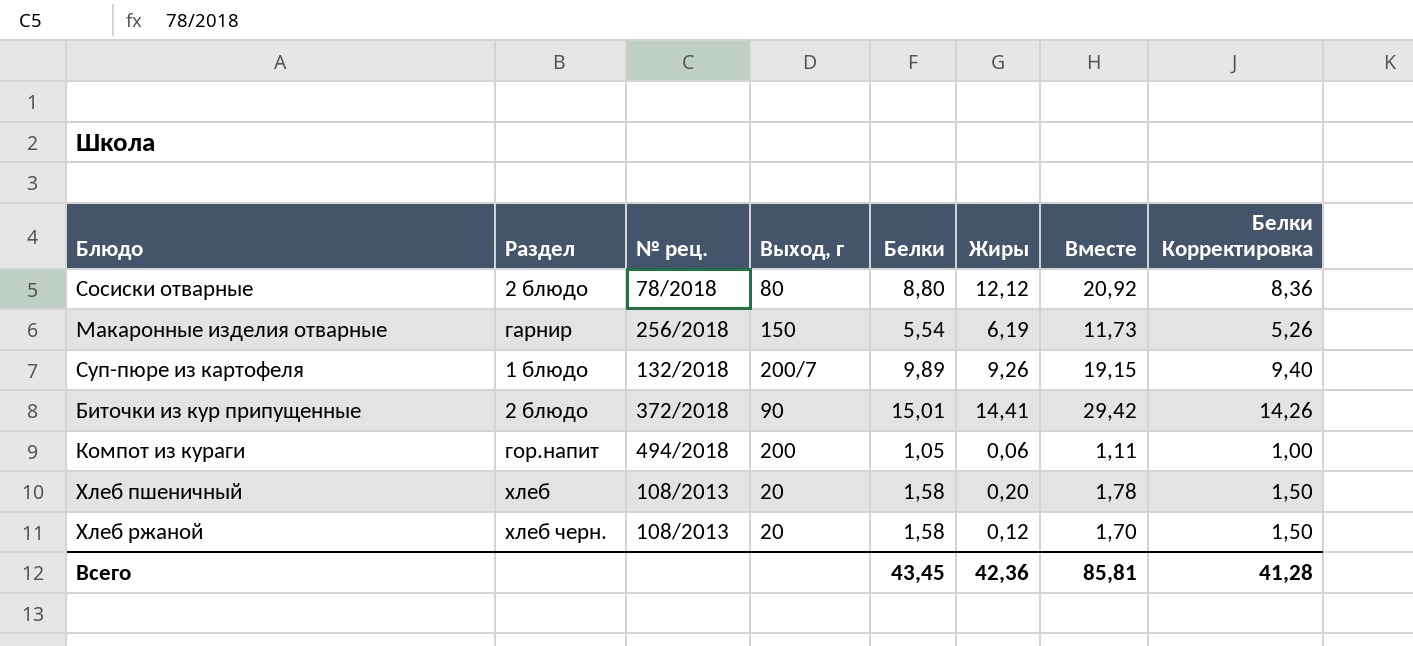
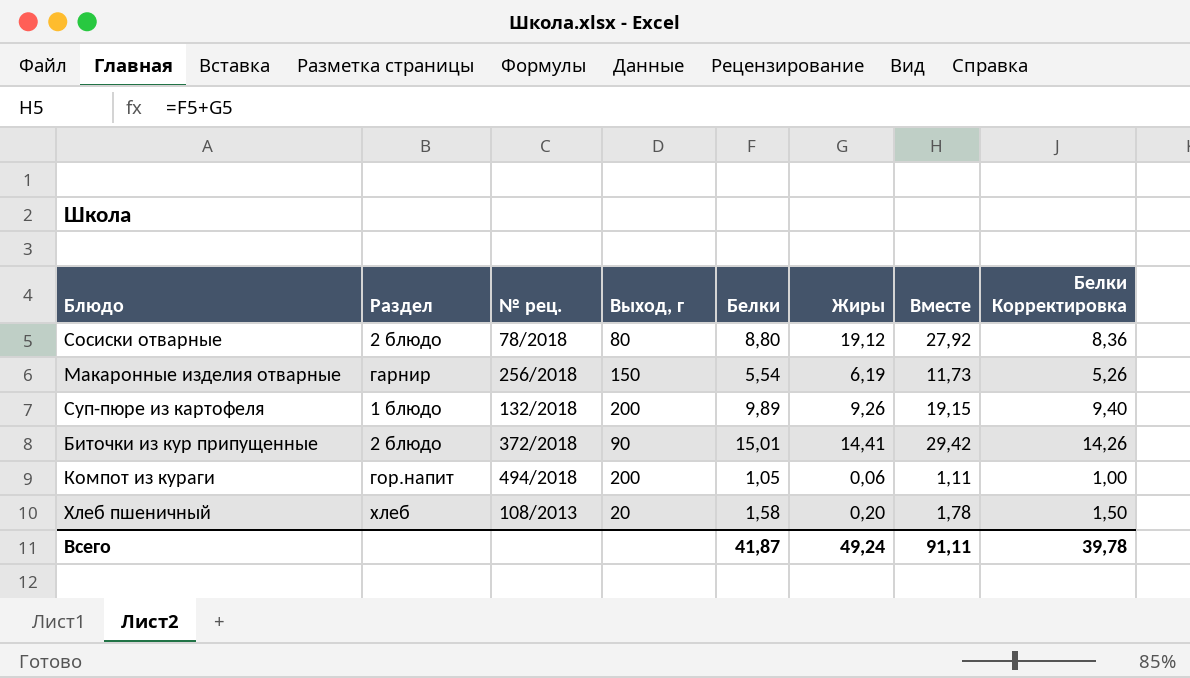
row Хлеб ржаной: хлеб черн. | 108/2013 | 20 | 1,58 | 0,12 | 1,70 | 1,50 -> none
Сосиски отварные | Жиры: 12,12 -> 19,12
Сосиски отварные | Вместе: 20,92 -> 27,92
Суп-пюре из картофеля | Выход, г: 200/7 -> 200
Всего | Белки: 43,45 -> 41,87
Всего | Жиры: 42,36 -> 49,24
Всего | Вместе: 85,81 -> 91,11
Всего | Белки Корректировка: 41,28 -> 39,78

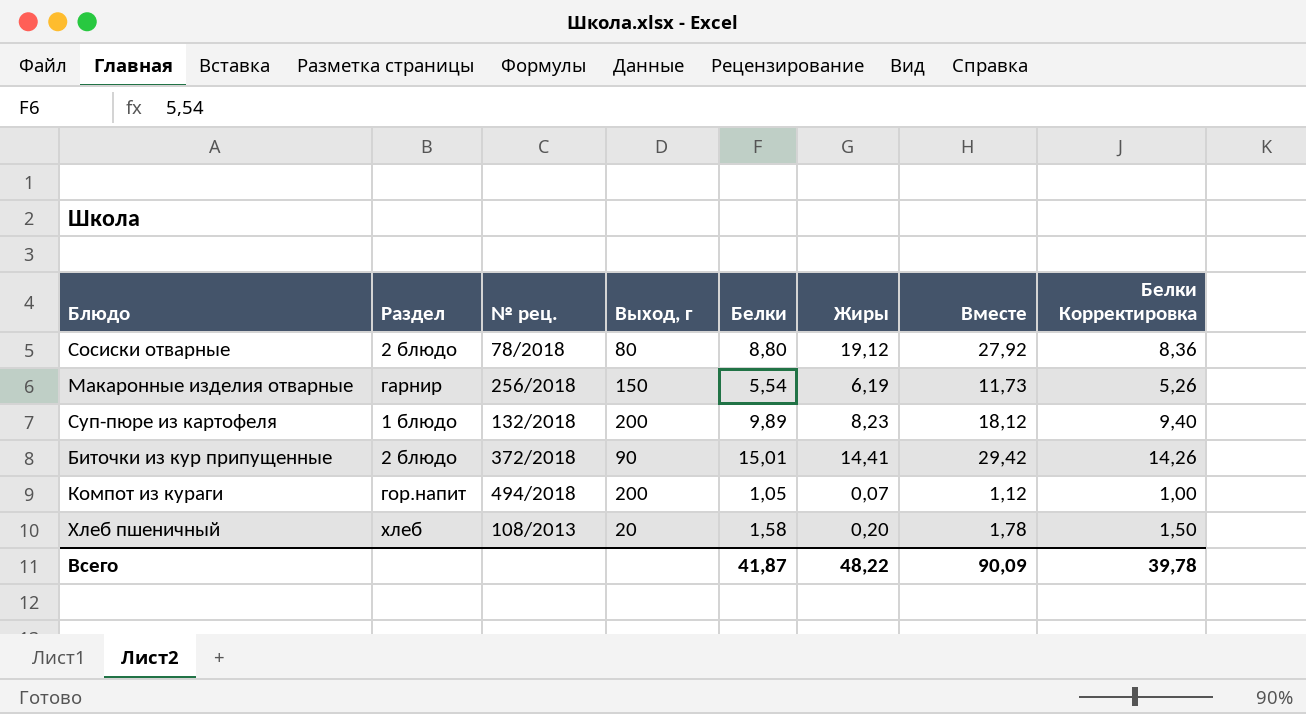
Суп-пюре из картофеля | Жиры: 9,26 -> 8,23
Суп-пюре из картофеля | Вместе: 19,15 -> 18,12
Компот из кураги | Жиры: 0,06 -> 0,07
Компот из кураги | Вместе: 1,11 -> 1,12
Всего | Жиры: 49,24 -> 48,22
Всего | Вместе: 91,11 -> 90,09

